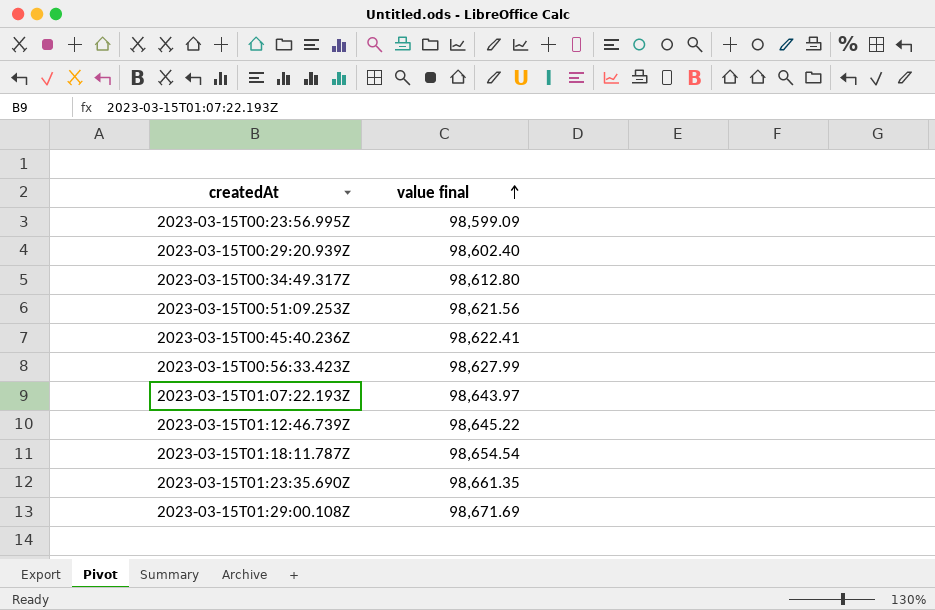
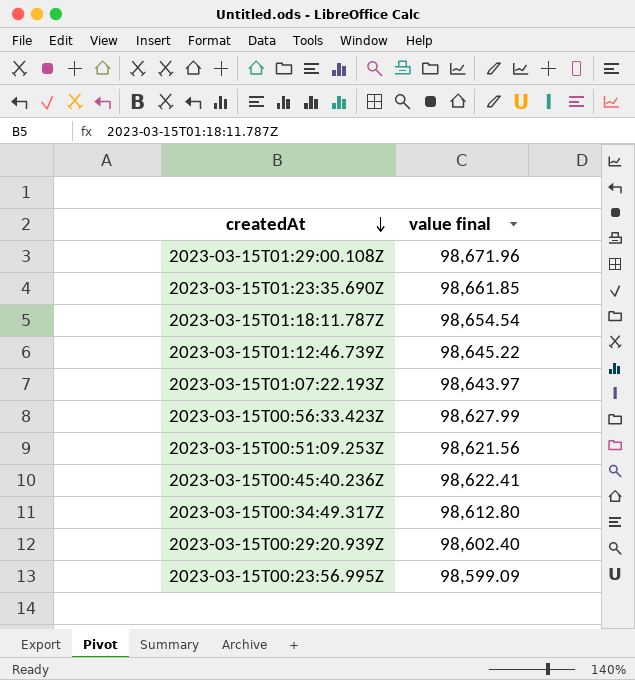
row order: value final ascending -> createdAt descending
2023-03-15T01:29:00.108Z | value final: 98,671.69 -> 98,671.96
2023-03-15T01:23:35.690Z | value final: 98,661.35 -> 98,661.85

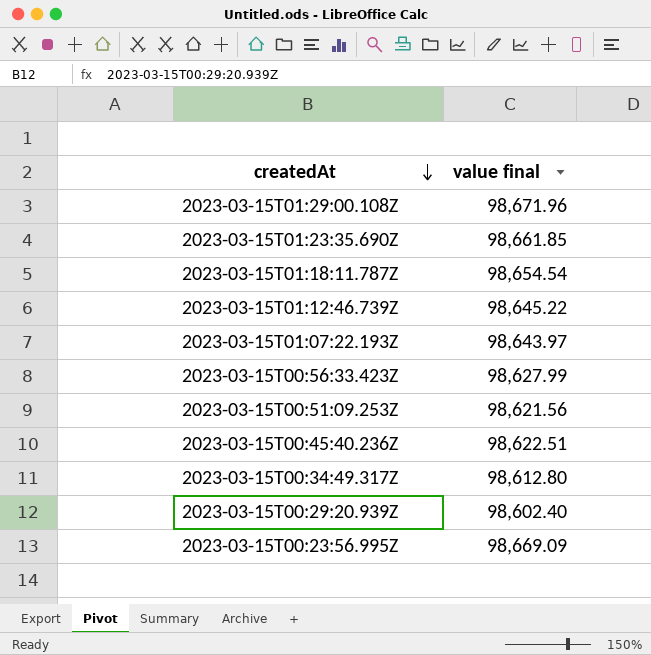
2023-03-15T00:45:40.236Z | value final: 98,622.41 -> 98,622.51
2023-03-15T00:23:56.995Z | value final: 98,599.09 -> 98,669.09

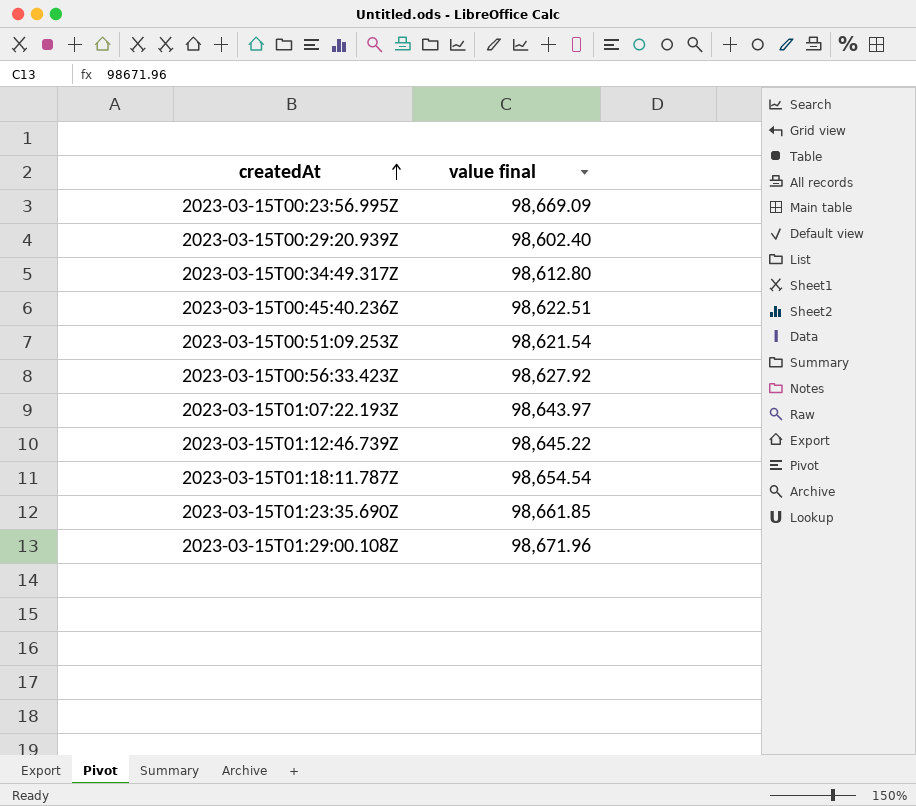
row order: createdAt descending -> createdAt ascending
2023-03-15T00:51:09.253Z | value final: 98,621.56 -> 98,621.54
2023-03-15T00:56:33.423Z | value final: 98,627.99 -> 98,627.92

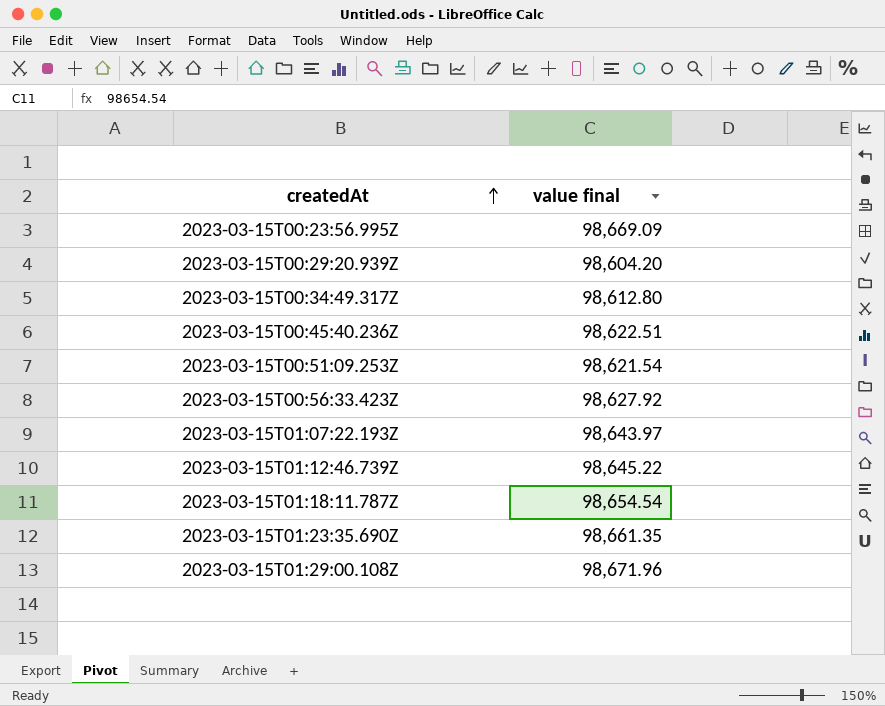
2023-03-15T00:29:20.939Z | value final: 98,602.40 -> 98,604.20
2023-03-15T01:23:35.690Z | value final: 98,661.85 -> 98,661.35

